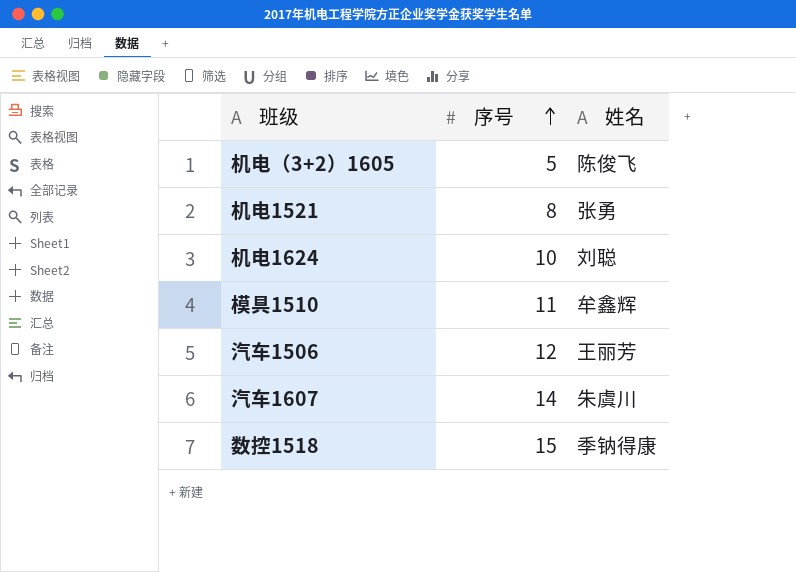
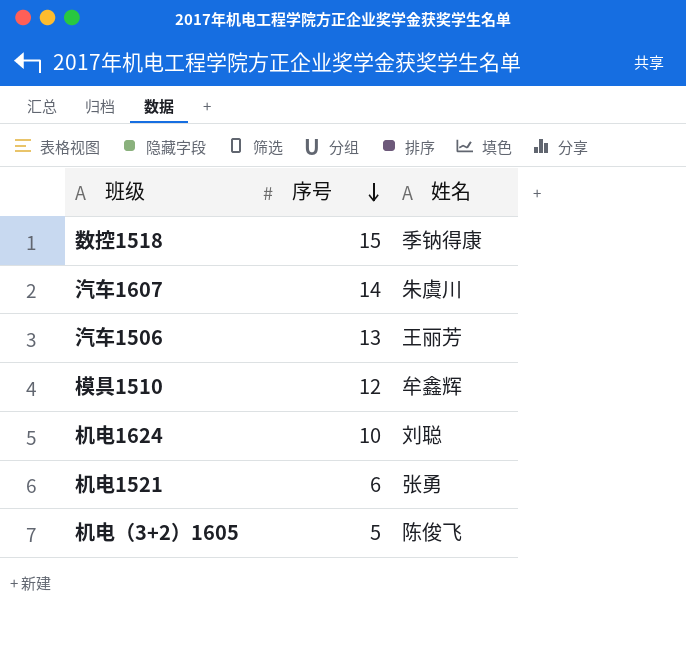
row order: 序号 ascending -> 序号 descending
汽车1506 | 序号: 12 -> 13
模具1510 | 序号: 11 -> 12
机电1521 | 序号: 8 -> 6

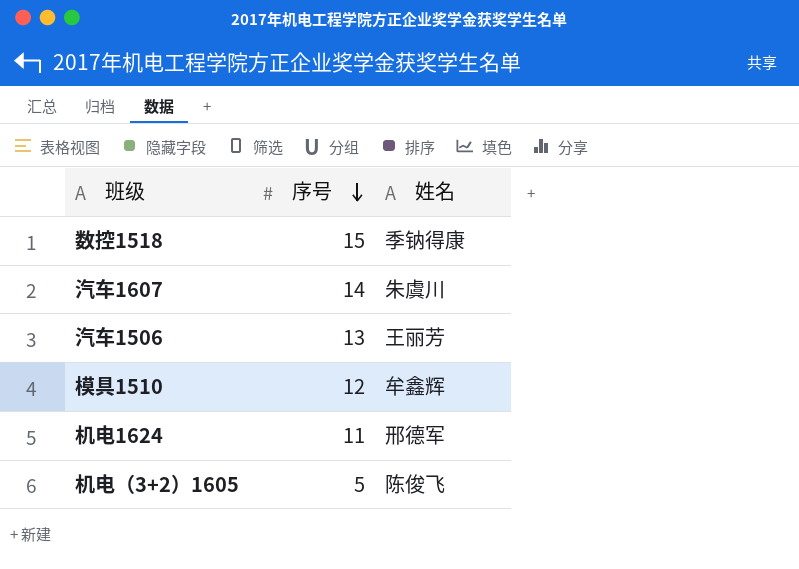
row 机电1521: 6 | 张勇 -> none
机电1624 | 序号: 10 -> 11
机电1624 | 姓名: 刘聪 -> 邢德军

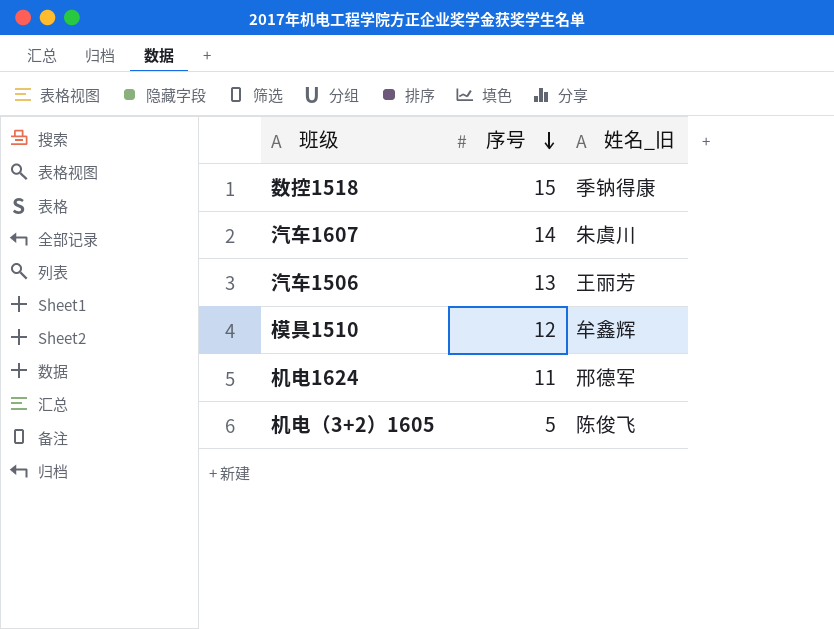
column name: 姓名 -> 姓名_旧

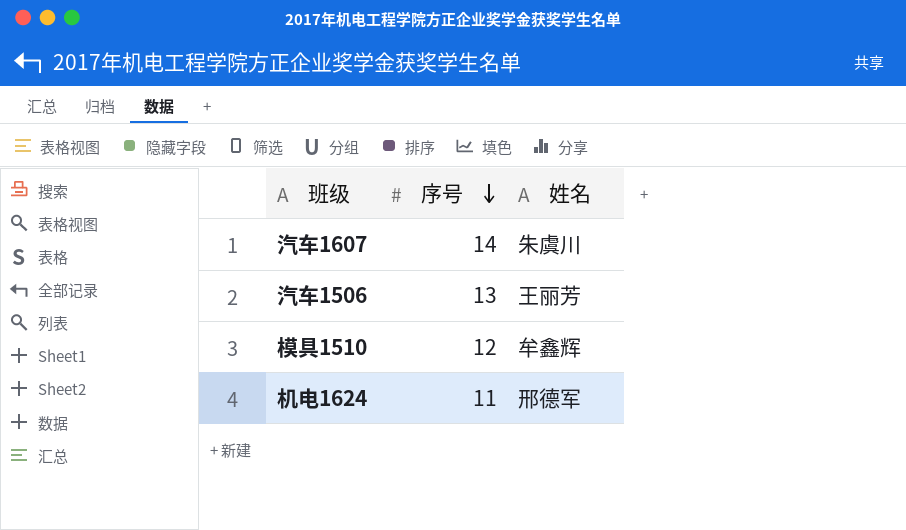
column name: 姓名_旧 -> 姓名
row 数控1518: 15 | 季钠得康 -> none
row 机电（3+2）1605: 5 | 陈俊飞 -> none

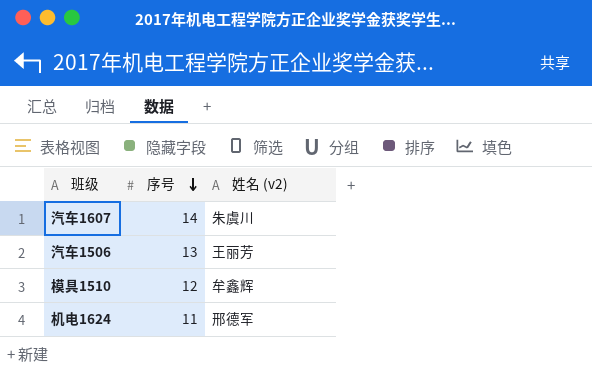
column name: 姓名 -> 姓名 (v2)

